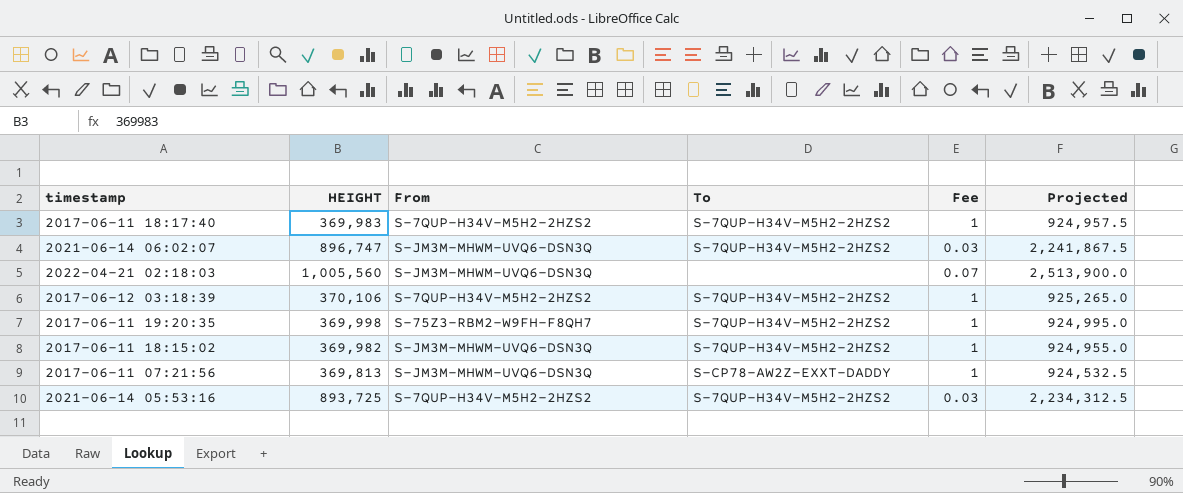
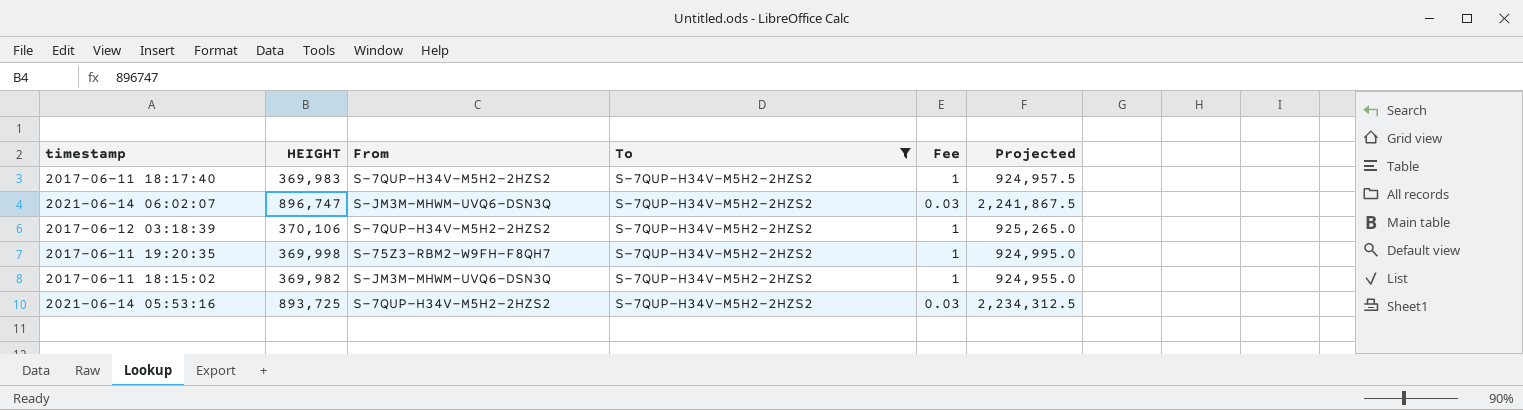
filter: none -> To = S-7QUP-H34V-M5H2-2HZS2

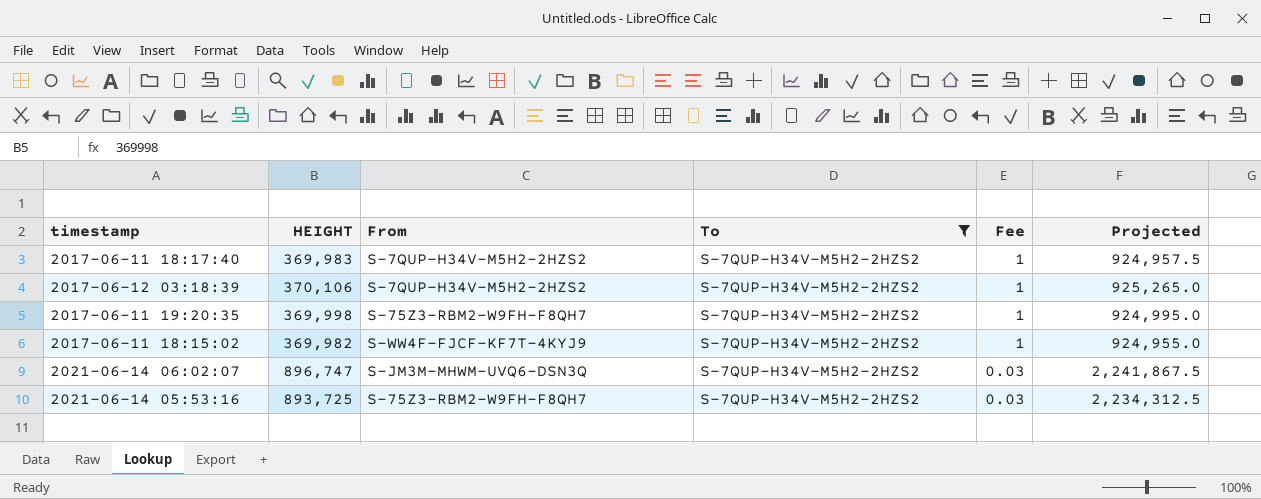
row order: none -> Fee descending
2017-06-11 18:15:02 | From: S-JM3M-MHWM-UVQ6-DSN3Q -> S-WW4F-FJCF-KF7T-4KYJ9
2021-06-14 05:53:16 | From: S-7QUP-H34V-M5H2-2HZS2 -> S-75Z3-RBM2-W9FH-F8QH7

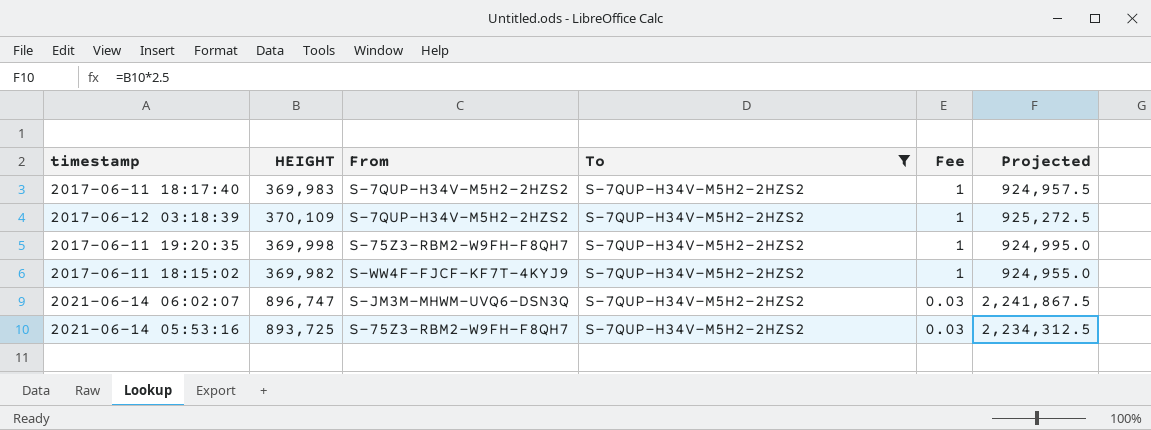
2017-06-12 03:18:39 | HEIGHT: 370,106 -> 370,109
2017-06-12 03:18:39 | Projected: 925,265.0 -> 925,272.5

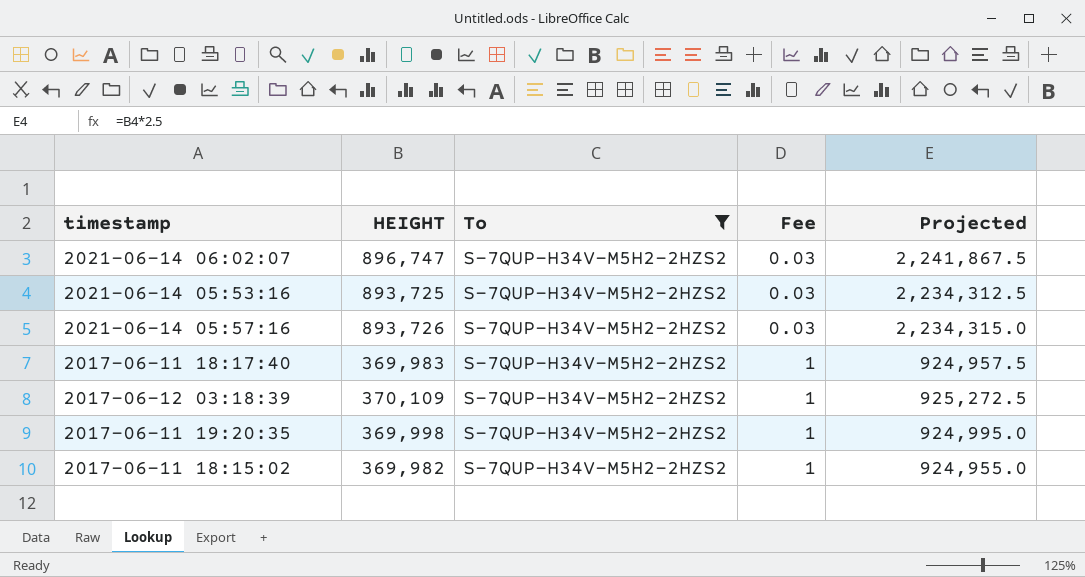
row order: Fee descending -> Fee ascending
column From | position: 3 -> none
row 2021-06-14 05:57:16: none -> 893,726 | S-7QUP-H34V-M5H2-2HZS2 | 0.03 | 2,234,315.0

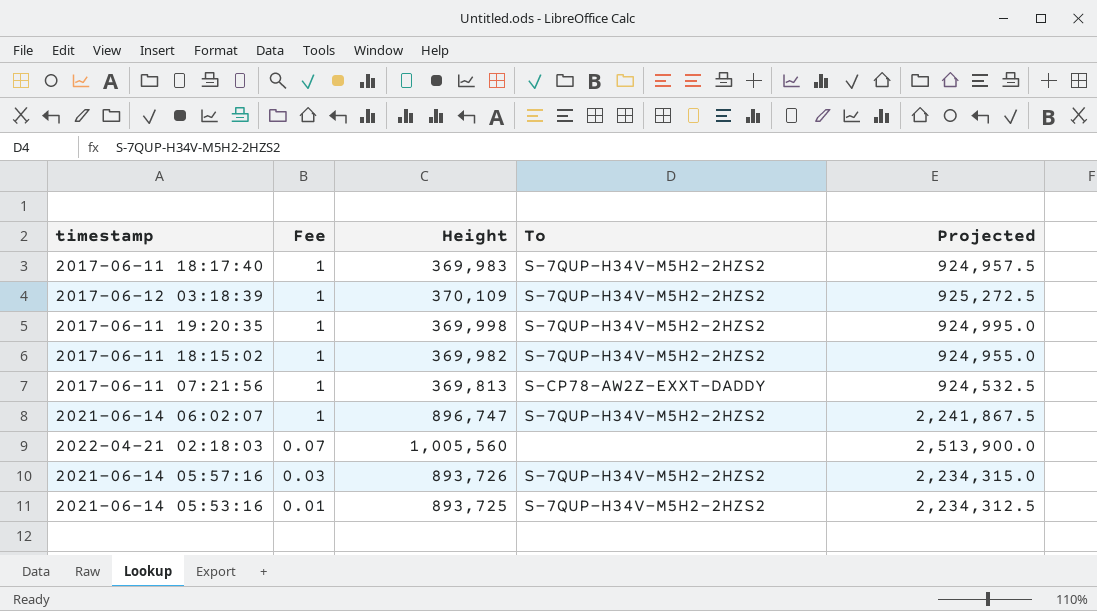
filter: To = S-7QUP-H34V-M5H2-2HZS2 -> none
row order: Fee ascending -> Fee descending
column Fee | position: 4 -> 2
column name: HEIGHT -> Height
2021-06-14 06:02:07 | Fee: 0.03 -> 1
2021-06-14 05:53:16 | Fee: 0.03 -> 0.01

